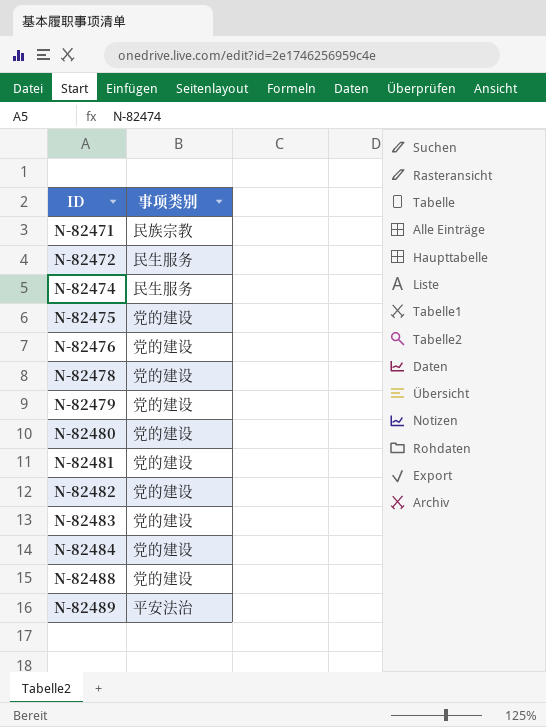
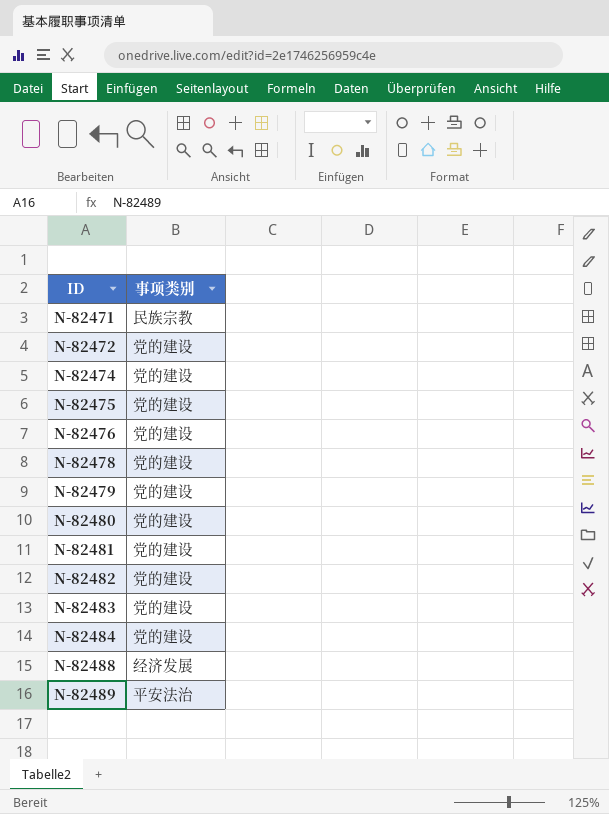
N-82472 | 事项类别: 民生服务 -> 党的建设
N-82474 | 事项类别: 民生服务 -> 党的建设
N-82488 | 事项类别: 党的建设 -> 经济发展

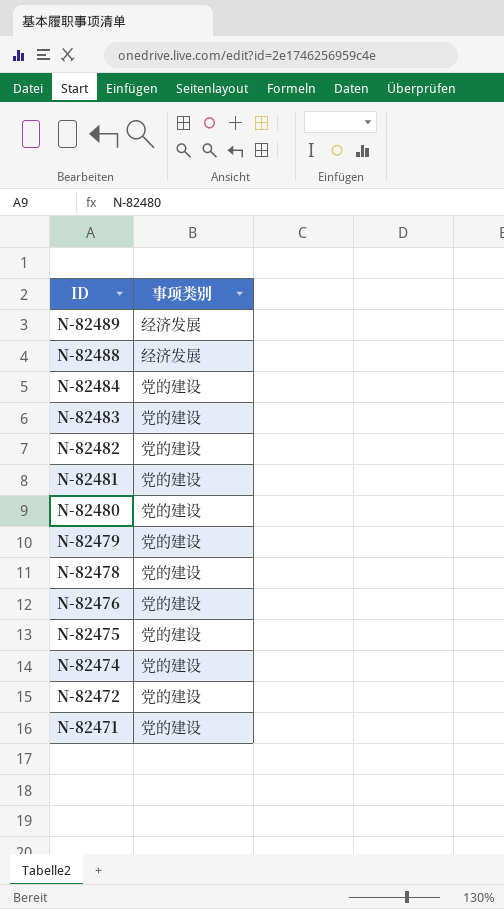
row order: ID ascending -> ID descending
N-82489 | 事项类别: 平安法治 -> 经济发展
N-82471 | 事项类别: 民族宗教 -> 党的建设

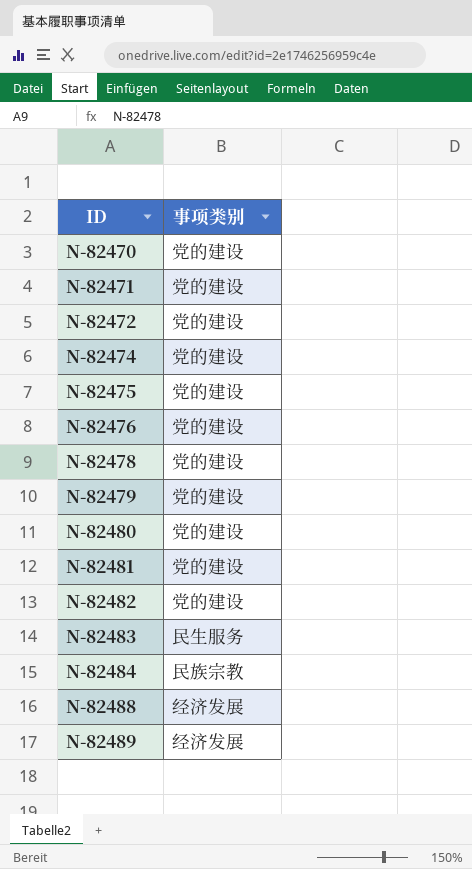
row order: ID descending -> ID ascending
row N-82470: none -> 党的建设
N-82483 | 事项类别: 党的建设 -> 民生服务
N-82484 | 事项类别: 党的建设 -> 民族宗教

